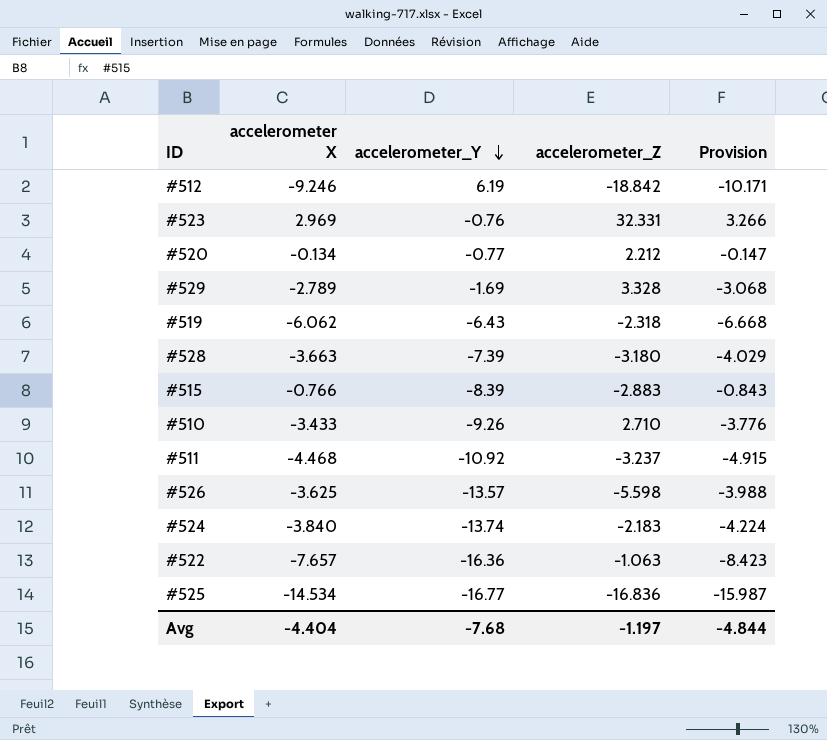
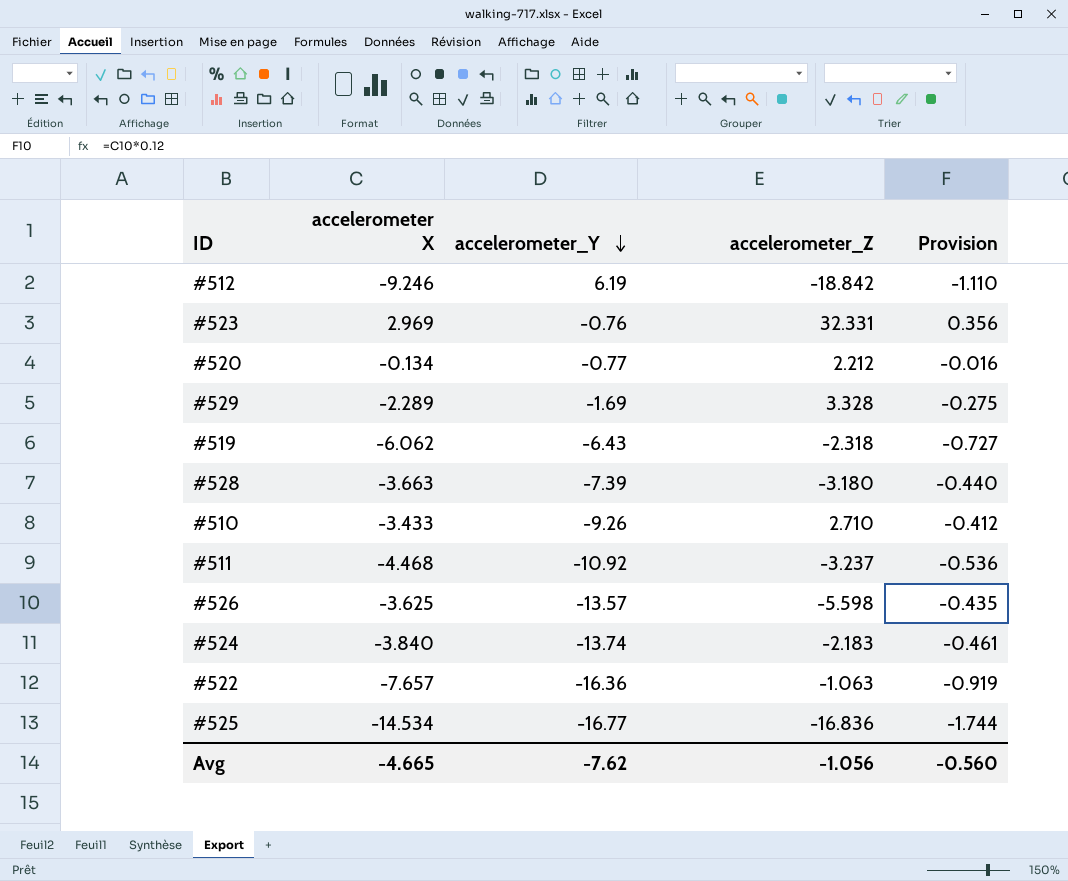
column Provision | formula: [accelerometer X] * 1.1 -> [accelerometer X] * 0.12
row #515: -0.766 | -8.39 | -2.883 | -0.843 -> none
#529 | accelerometer X: -2.789 -> -2.289
Avg | accelerometer X: -4.404 -> -4.665
Avg | accelerometer_Y: -7.68 -> -7.62
Avg | accelerometer_Z: -1.197 -> -1.056
Avg | Provision: -4.844 -> -0.560

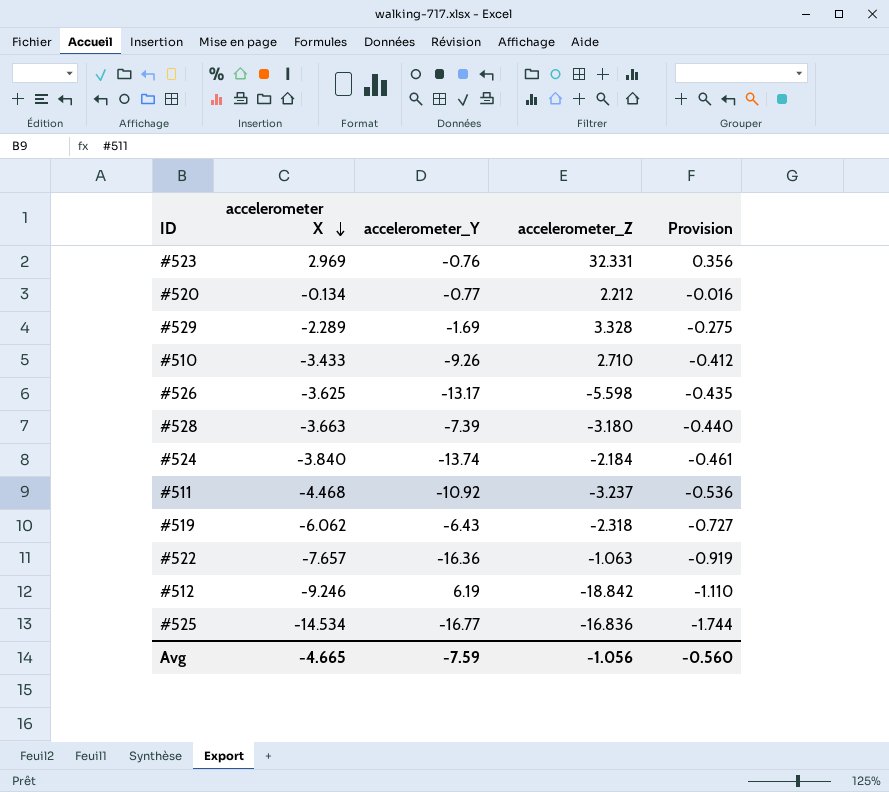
row order: accelerometer_Y descending -> accelerometer X descending
#526 | accelerometer_Y: -13.57 -> -13.17
#524 | accelerometer_Z: -2.183 -> -2.184
Avg | accelerometer_Y: -7.62 -> -7.59

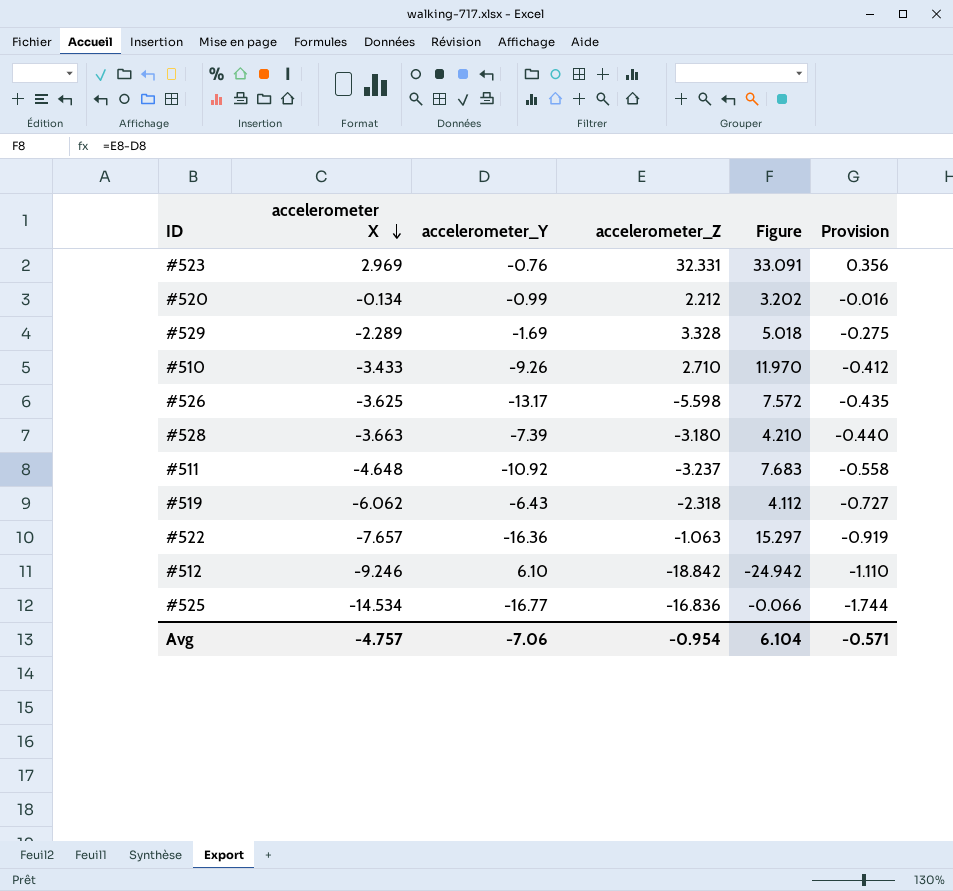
column Figure | formula: none -> [accelerometer_Z] - [accelerometer_Y]
row #524: -3.840 | -13.74 | -2.184 | -0.461 -> none
#520 | accelerometer_Y: -0.77 -> -0.99
#511 | accelerometer X: -4.468 -> -4.648
#511 | Provision: -0.536 -> -0.558
#512 | accelerometer_Y: 6.19 -> 6.10
Avg | accelerometer X: -4.665 -> -4.757
Avg | accelerometer_Y: -7.59 -> -7.06
Avg | accelerometer_Z: -1.056 -> -0.954
Avg | Provision: -0.560 -> -0.571

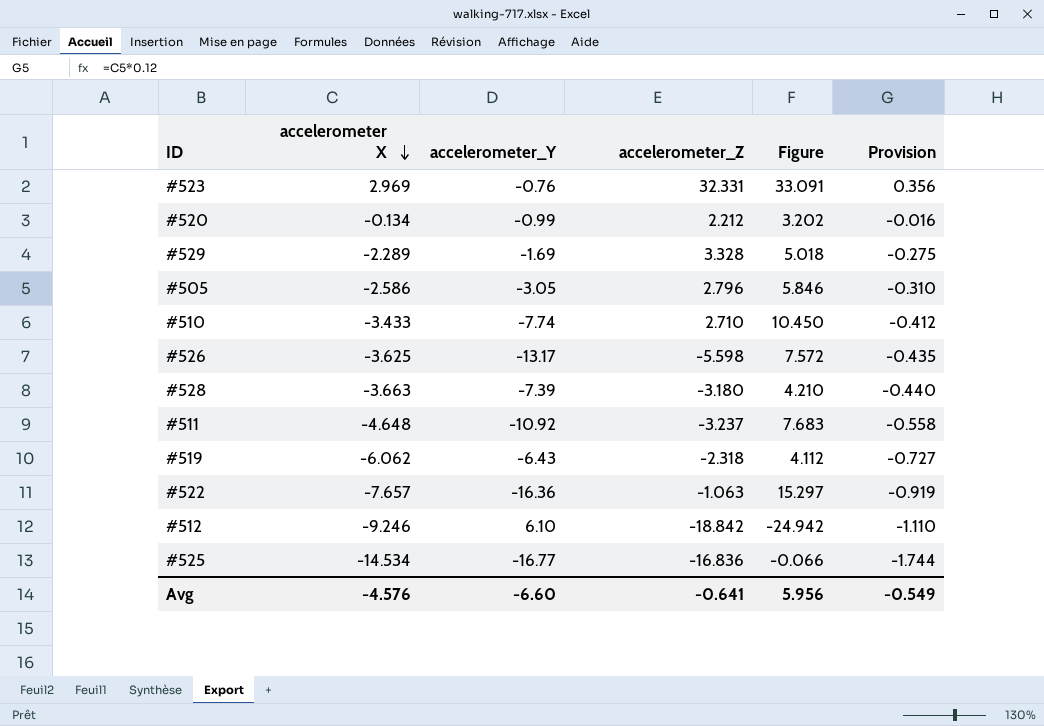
row #505: none -> -2.586 | -3.05 | 2.796 | 5.846 | -0.310
#510 | accelerometer_Y: -9.26 -> -7.74
#510 | Figure: 11.970 -> 10.450
Avg | accelerometer X: -4.757 -> -4.576
Avg | accelerometer_Y: -7.06 -> -6.60
Avg | accelerometer_Z: -0.954 -> -0.641
Avg | Figure: 6.104 -> 5.956
Avg | Provision: -0.571 -> -0.549

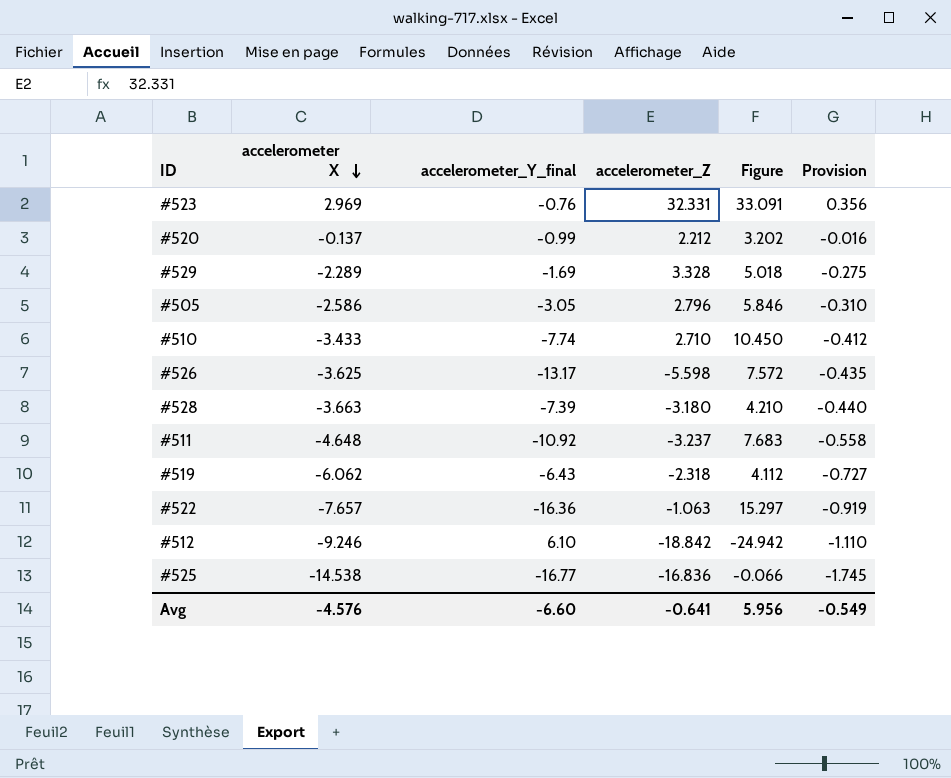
column name: accelerometer_Y -> accelerometer_Y_final
#520 | accelerometer X: -0.134 -> -0.137
#525 | accelerometer X: -14.534 -> -14.538
#525 | Provision: -1.744 -> -1.745

